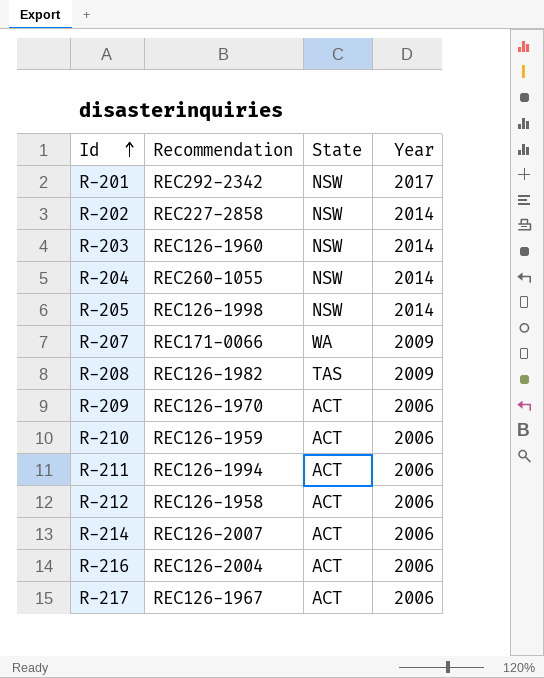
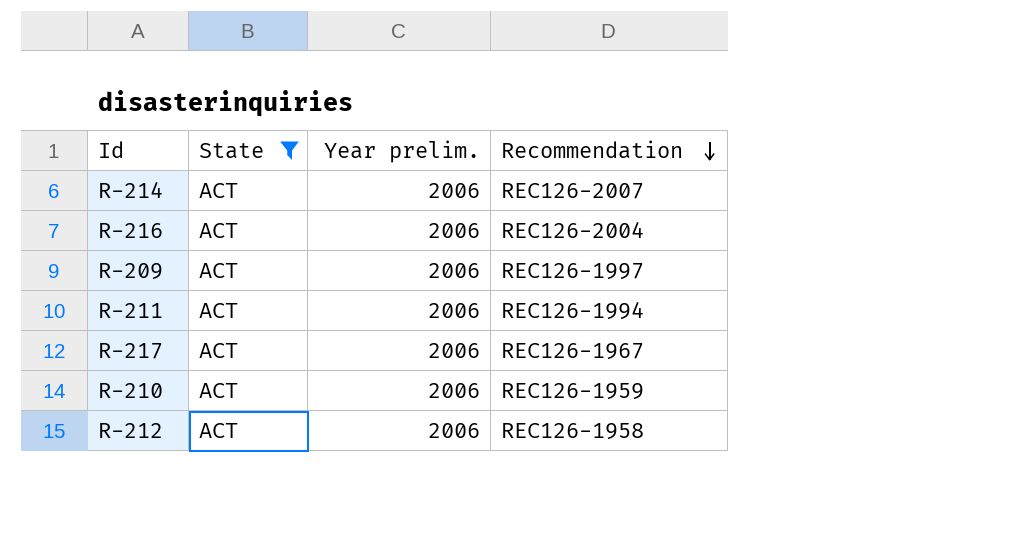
filter: none -> State = ACT
row order: Id ascending -> Recommendation descending
column name: Year -> Year prelim.
column Recommendation | position: 2 -> 4
R-209 | Recommendation: REC126-1970 -> REC126-1997

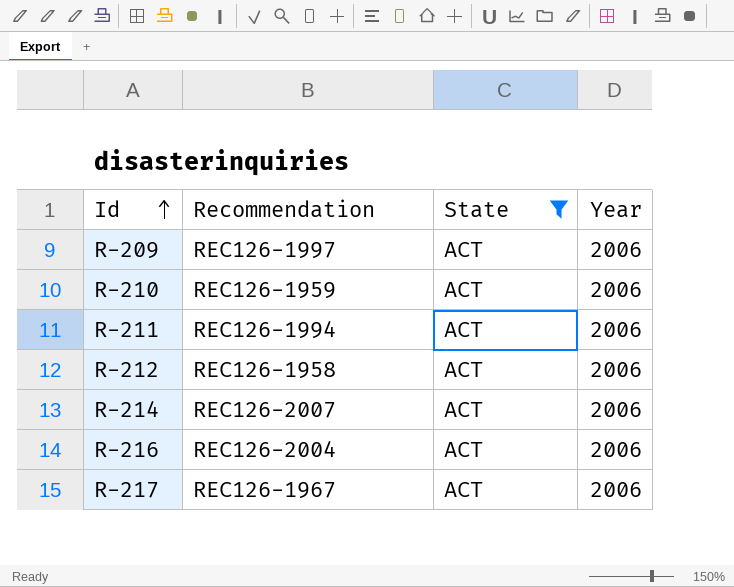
row order: Recommendation descending -> Id ascending
column Recommendation | position: 4 -> 2
column name: Year prelim. -> Year

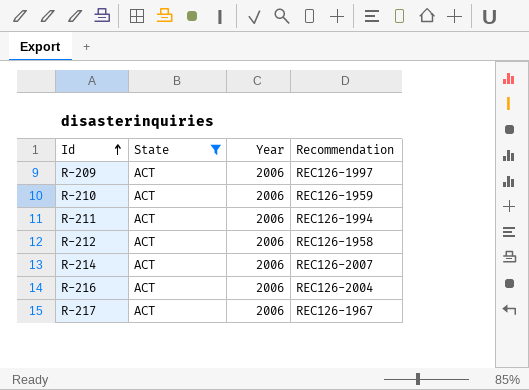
column Recommendation | position: 2 -> 4

